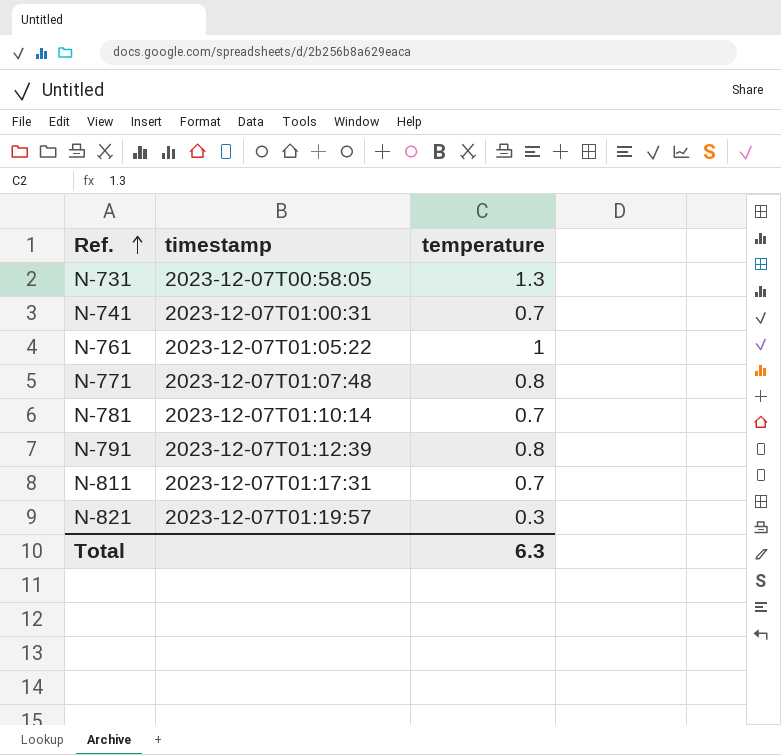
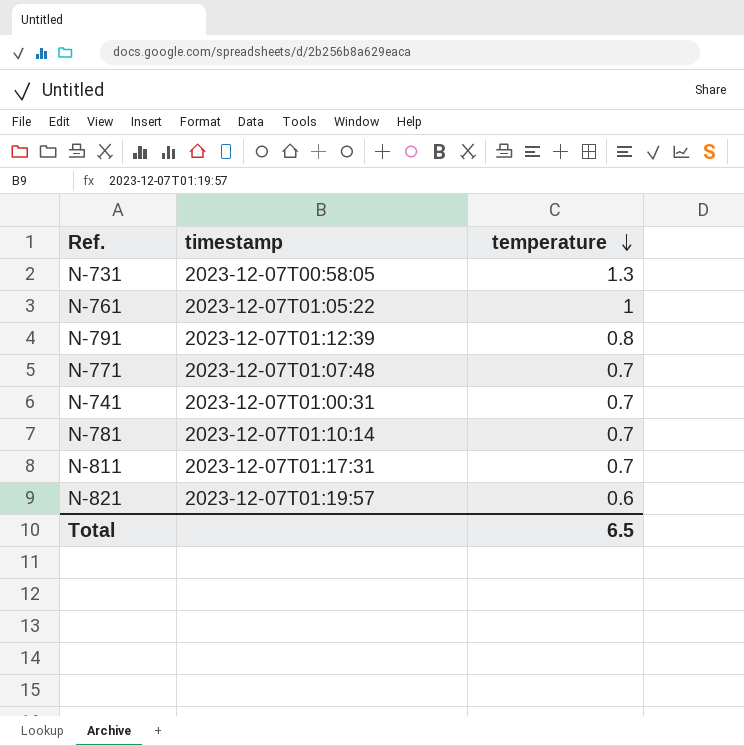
row order: Ref. ascending -> temperature descending
N-771 | temperature: 0.8 -> 0.7
N-821 | temperature: 0.3 -> 0.6
Total | temperature: 6.3 -> 6.5

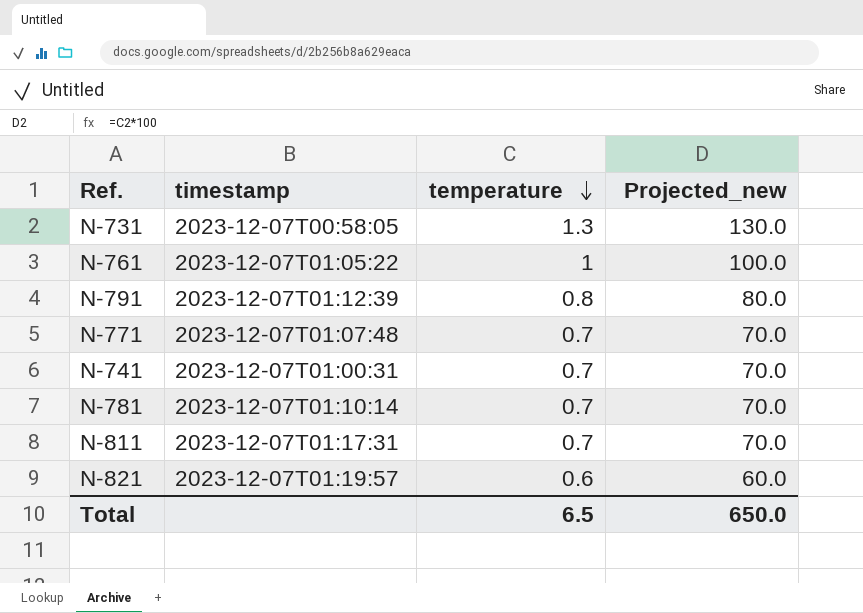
column Projected_new | formula: none -> [temperature] * 100

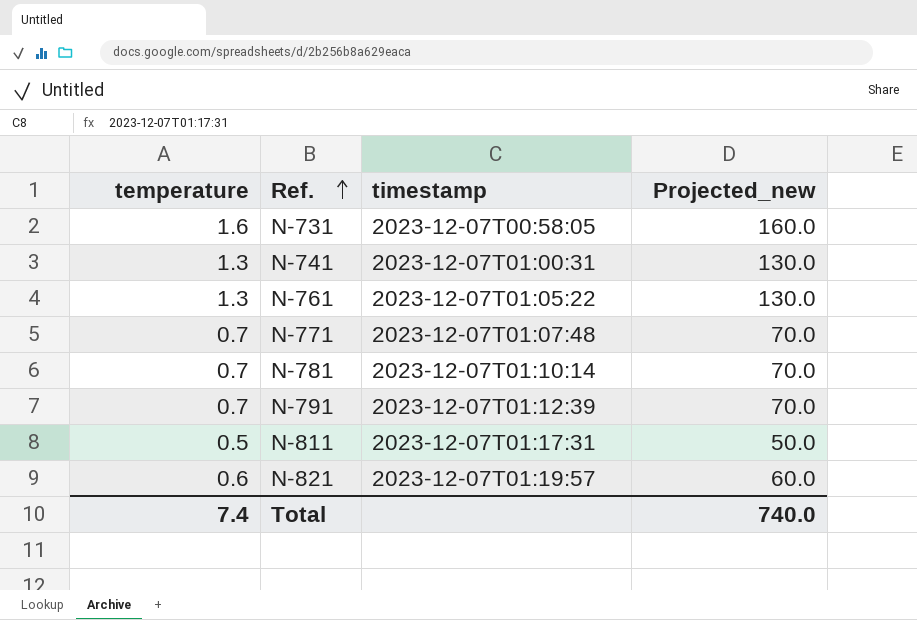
row order: temperature descending -> Ref. ascending
column temperature | position: 3 -> 1
N-731 | temperature: 1.3 -> 1.6
N-731 | Projected_new: 130.0 -> 160.0
N-741 | temperature: 0.7 -> 1.3
N-741 | Projected_new: 70.0 -> 130.0
N-761 | temperature: 1 -> 1.3
N-761 | Projected_new: 100.0 -> 130.0
N-791 | temperature: 0.8 -> 0.7
N-791 | Projected_new: 80.0 -> 70.0
N-811 | temperature: 0.7 -> 0.5
N-811 | Projected_new: 70.0 -> 50.0
Total | temperature: 6.5 -> 7.4
Total | Projected_new: 650.0 -> 740.0

